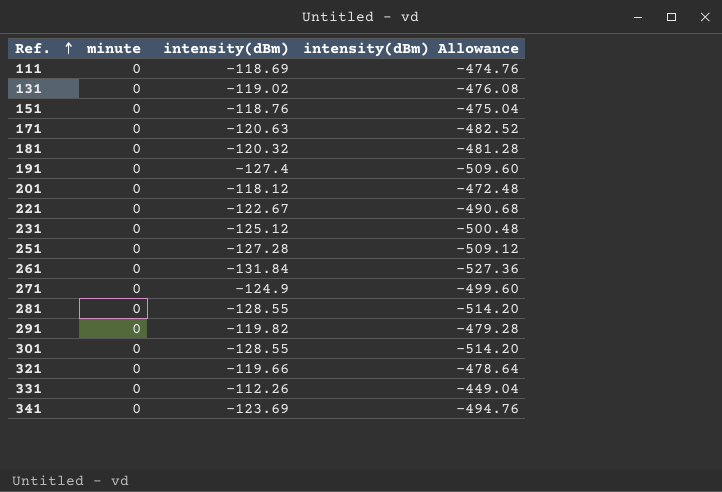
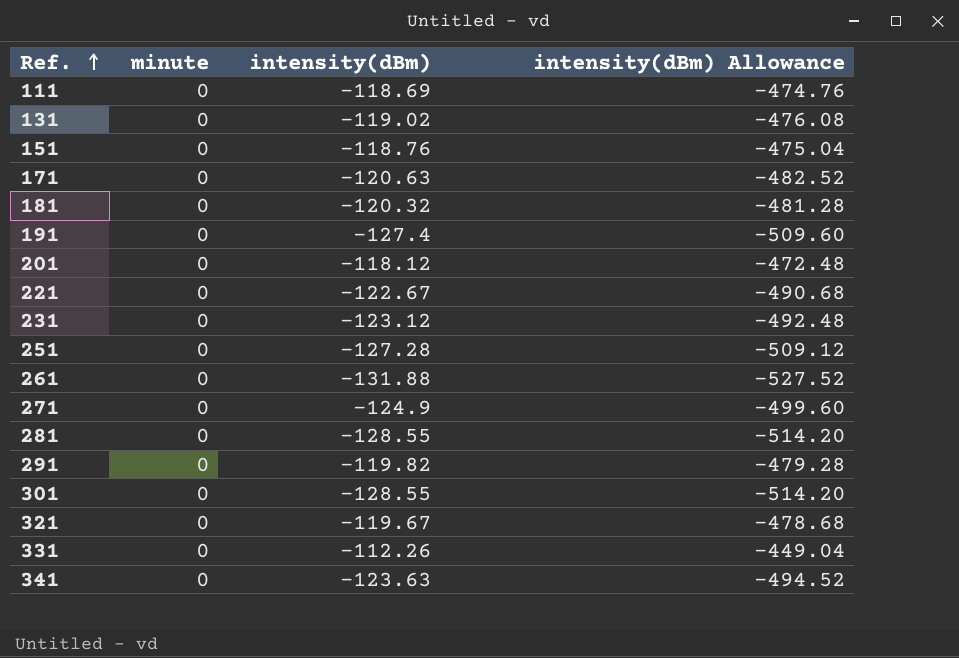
231 | intensity(dBm): -125.12 -> -123.12
231 | intensity(dBm) Allowance: -500.48 -> -492.48
261 | intensity(dBm): -131.84 -> -131.88
261 | intensity(dBm) Allowance: -527.36 -> -527.52
321 | intensity(dBm): -119.66 -> -119.67
321 | intensity(dBm) Allowance: -478.64 -> -478.68
341 | intensity(dBm): -123.69 -> -123.63
341 | intensity(dBm) Allowance: -494.76 -> -494.52

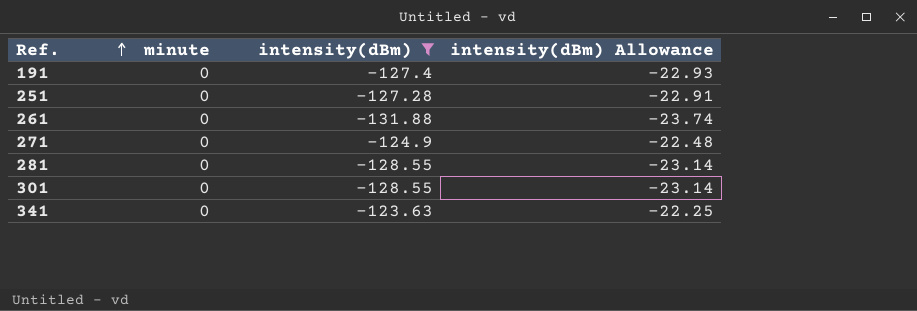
filter: none -> intensity(dBm) <= -123.63
column intensity(dBm) Allowance | formula: [intensity(dBm)] * 4 -> [intensity(dBm)] * 0.18

